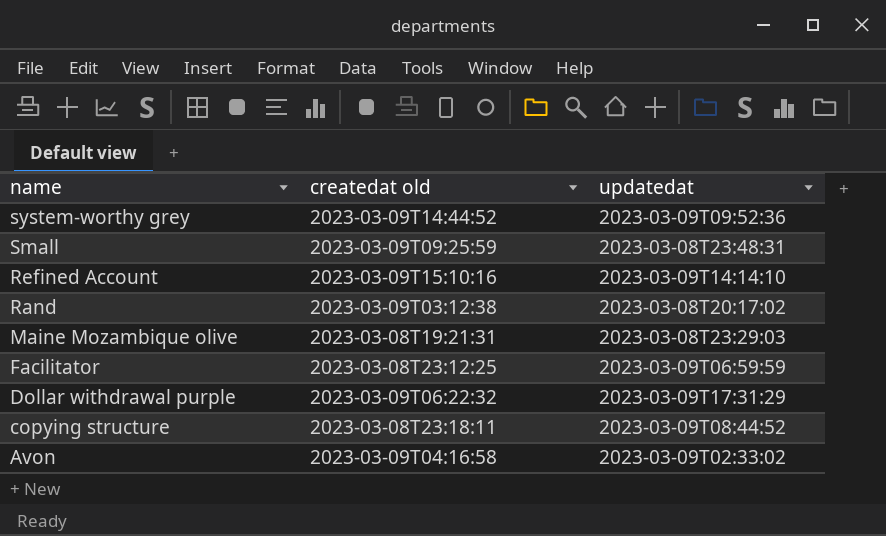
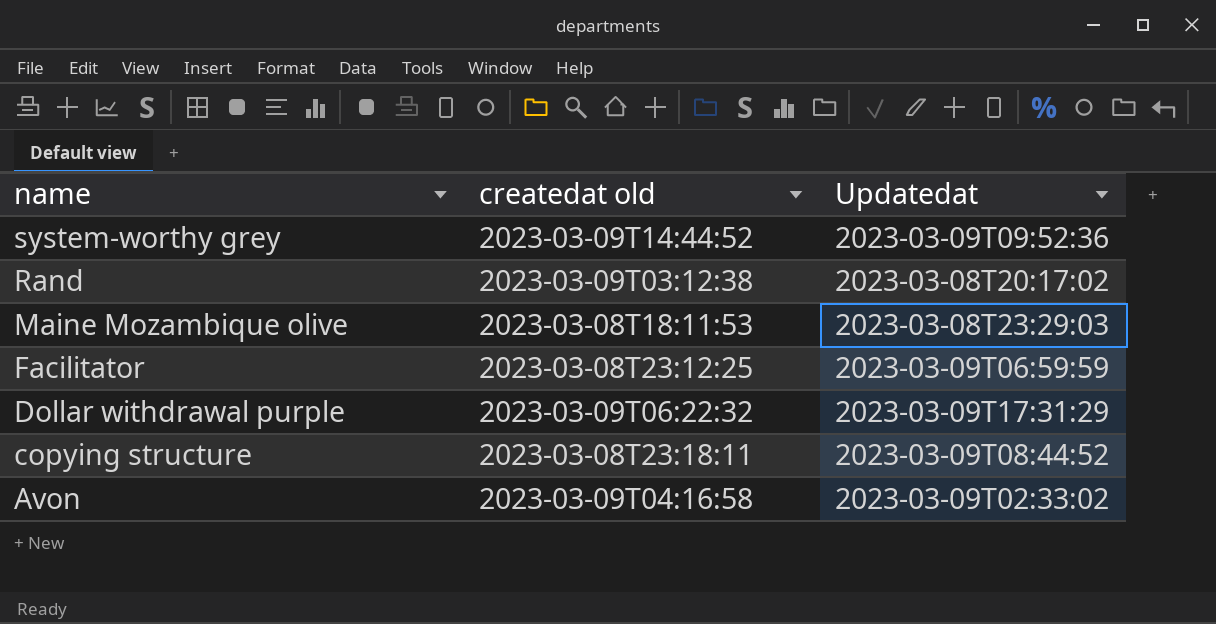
column name: updatedat -> Updatedat
row Small: 2023-03-09T09:25:59 | 2023-03-08T23:48:31 -> none
row Refined Account: 2023-03-09T15:10:16 | 2023-03-09T14:14:10 -> none
Maine Mozambique olive | createdat old: 2023-03-08T19:21:31 -> 2023-03-08T18:11:53

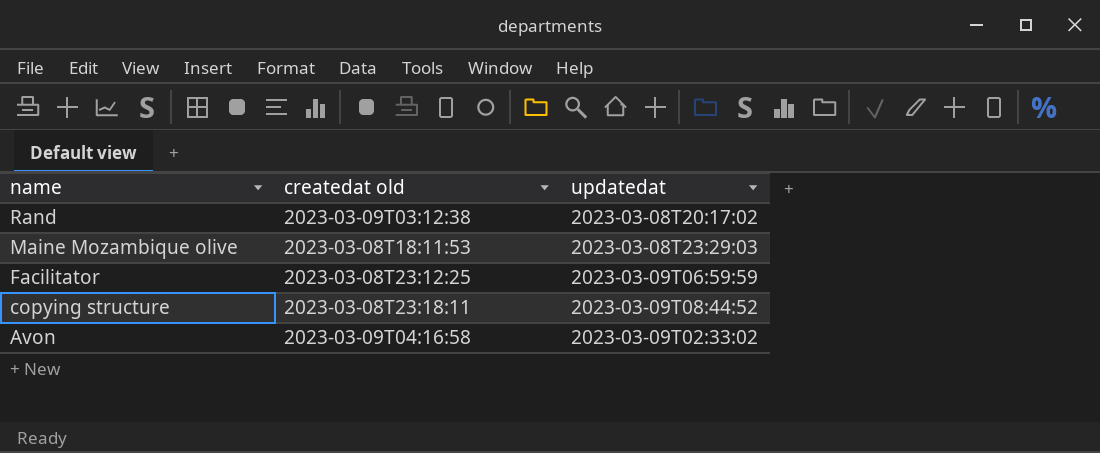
column name: Updatedat -> updatedat
row system-worthy grey: 2023-03-09T14:44:52 | 2023-03-09T09:52:36 -> none
row Dollar withdrawal purple: 2023-03-09T06:22:32 | 2023-03-09T17:31:29 -> none

